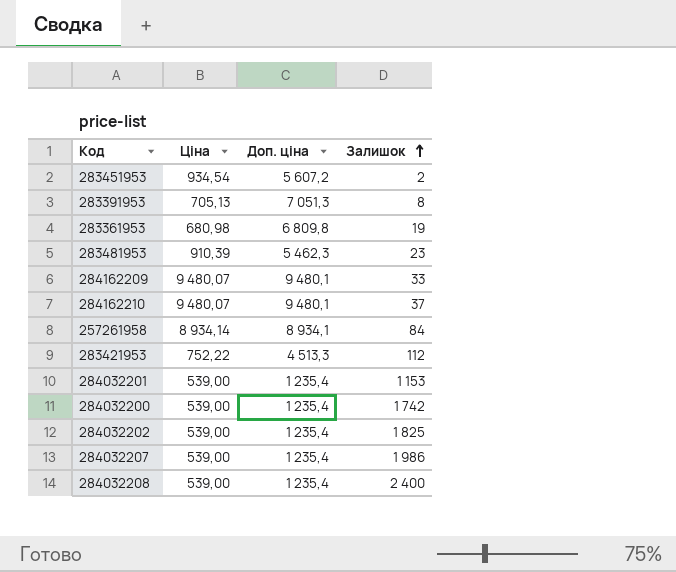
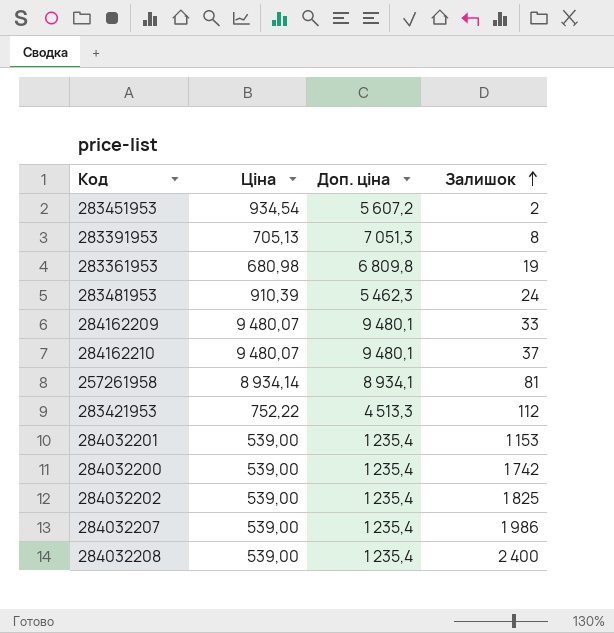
283481953 | Залишок: 23 -> 24
257261958 | Залишок: 84 -> 81

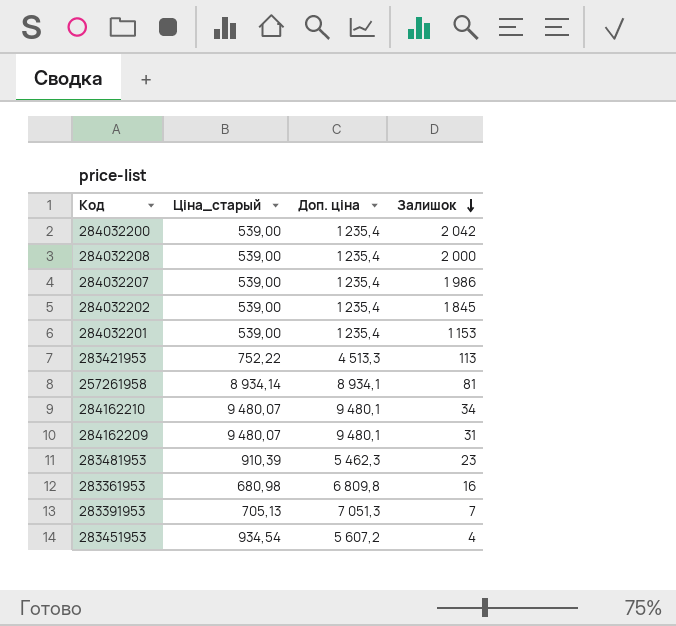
row order: Залишок ascending -> Залишок descending
column name: Ціна -> Ціна_старый
284032200 | Залишок: 1 742 -> 2 042
284032208 | Залишок: 2 400 -> 2 000
284032202 | Залишок: 1 825 -> 1 845
283421953 | Залишок: 112 -> 113
284162210 | Залишок: 37 -> 34
284162209 | Залишок: 33 -> 31
283481953 | Залишок: 24 -> 23
283361953 | Залишок: 19 -> 16
283391953 | Залишок: 8 -> 7
283451953 | Залишок: 2 -> 4

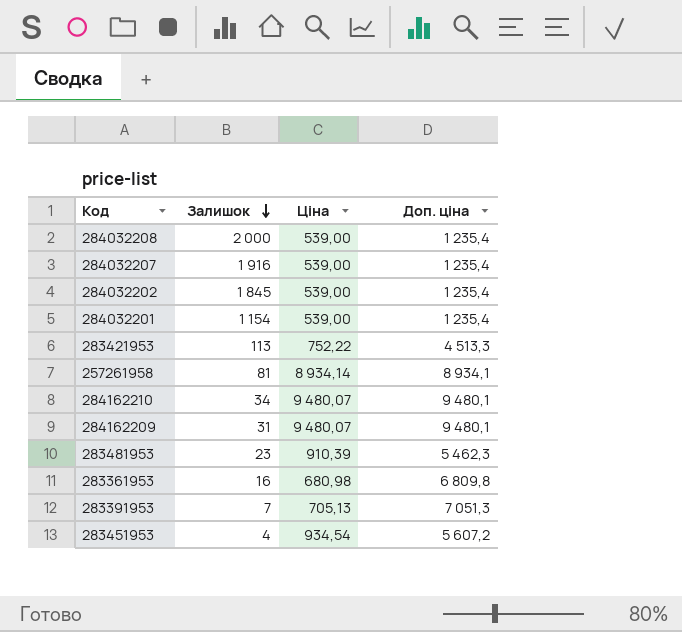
column Залишок | position: 4 -> 2
column name: Ціна_старый -> Ціна
row 284032200: 539,00 | 1 235,4 | 2 042 -> none
284032207 | Залишок: 1 986 -> 1 916
284032201 | Залишок: 1 153 -> 1 154

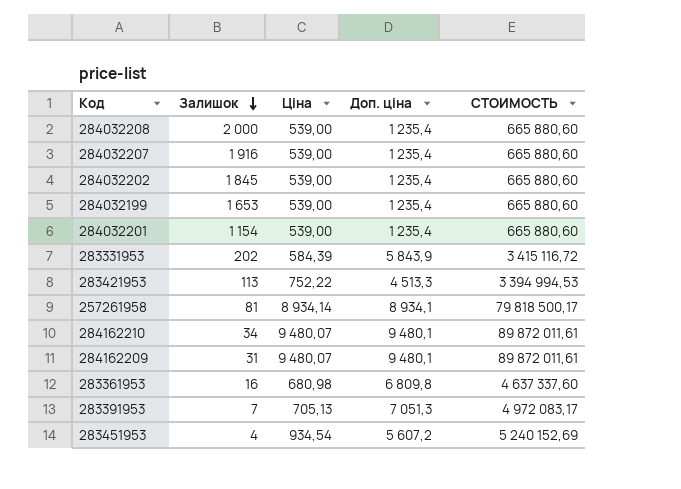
column СТОИМОСТЬ | formula: none -> [Ціна] * [Доп. ціна]
row 283481953: 23 | 910,39 | 5 462,3 -> none
row 284032199: none -> 1 653 | 539,00 | 1 235,4 | 665 880,60
row 283331953: none -> 202 | 584,39 | 5 843,9 | 3 415 116,72

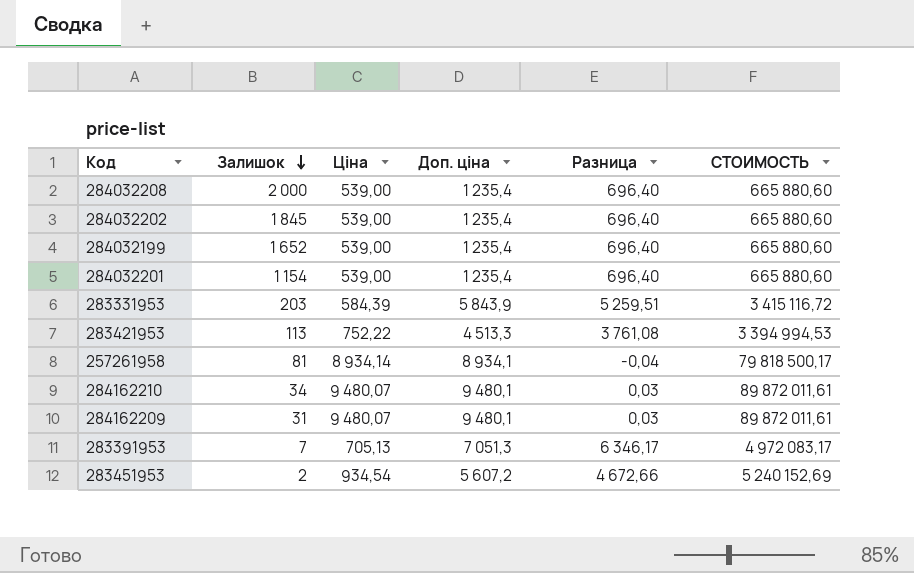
column Разница | formula: none -> [Доп. ціна] - [Ціна]
row 284032207: 1 916 | 539,00 | 1 235,4 | 665 880,60 -> none
row 283361953: 16 | 680,98 | 6 809,8 | 4 637 337,60 -> none
284032199 | Залишок: 1 653 -> 1 652
283331953 | Залишок: 202 -> 203
283451953 | Залишок: 4 -> 2

